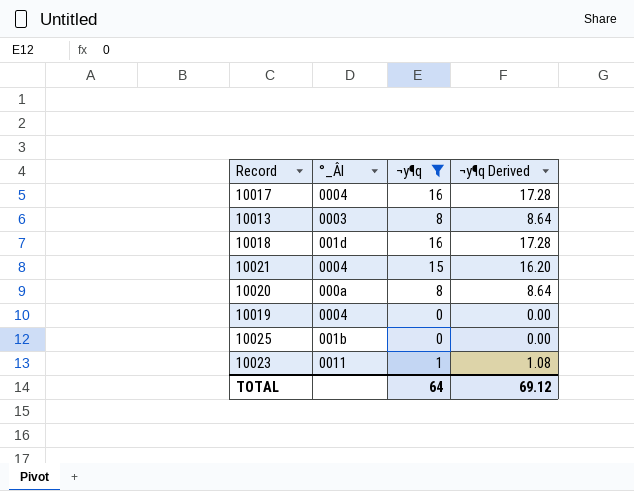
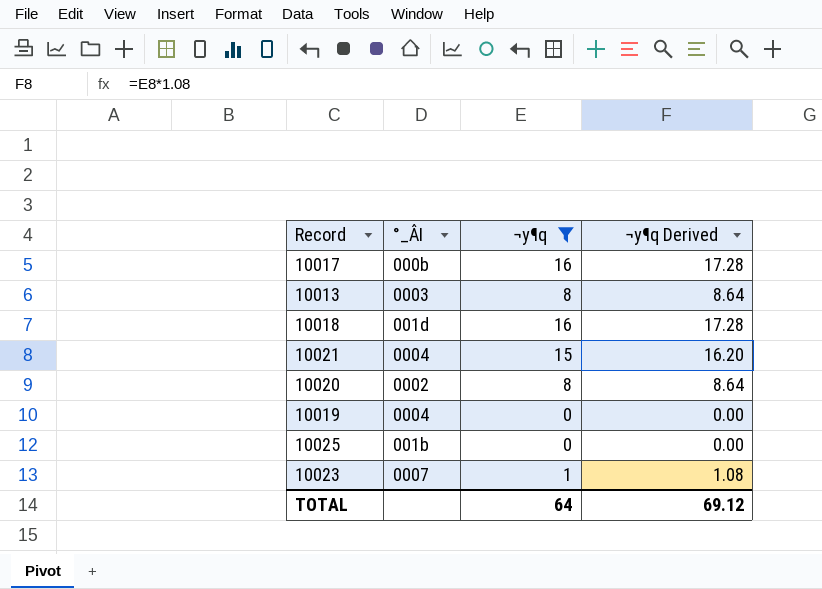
10017 | °_ÂI: 0004 -> 000b
10020 | °_ÂI: 000a -> 0002
10023 | °_ÂI: 0011 -> 0007

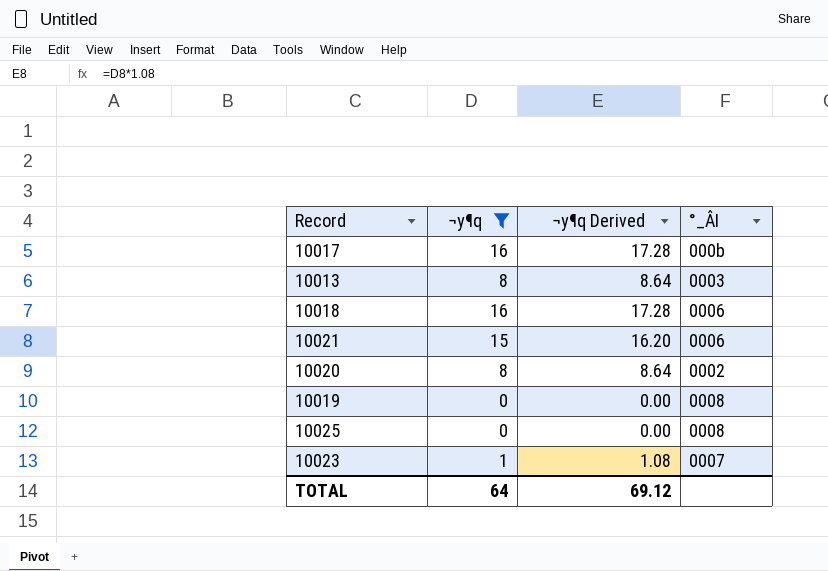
column °_ÂI | position: 2 -> 4
10018 | °_ÂI: 001d -> 0006
10021 | °_ÂI: 0004 -> 0006
10019 | °_ÂI: 0004 -> 0008
10025 | °_ÂI: 001b -> 0008

